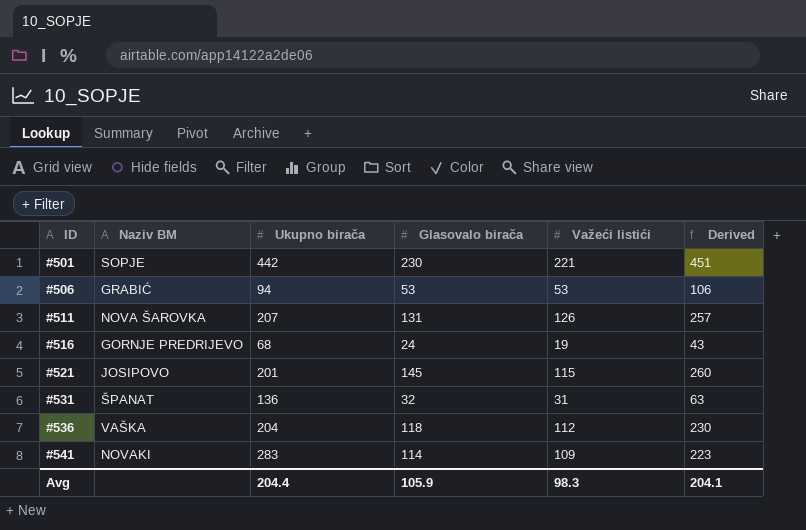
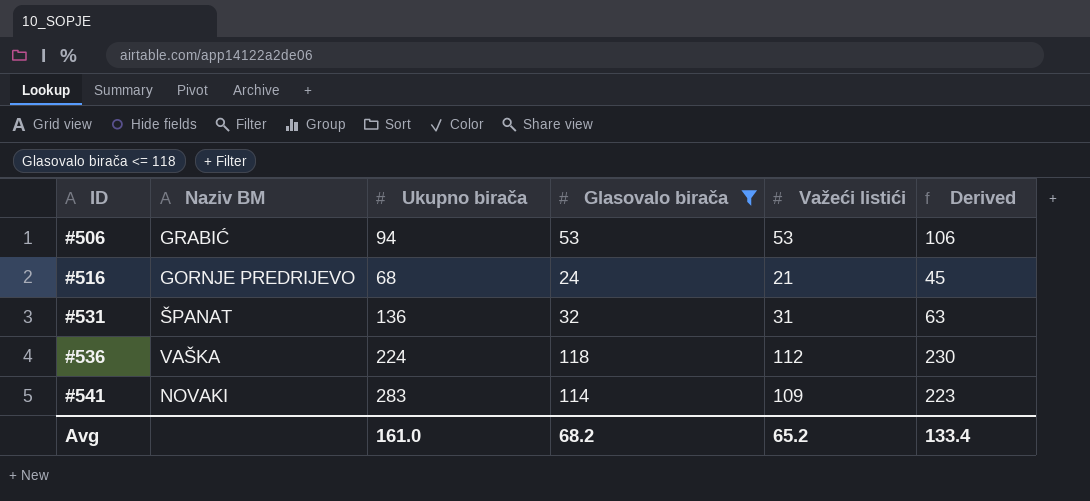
filter: none -> Glasovalo birača <= 118
#516 | Važeći listići: 19 -> 21
#516 | Derived: 43 -> 45
#536 | Ukupno birača: 204 -> 224
Avg | Ukupno birača: 204.4 -> 161.0
Avg | Glasovalo birača: 105.9 -> 68.2
Avg | Važeći listići: 98.3 -> 65.2
Avg | Derived: 204.1 -> 133.4

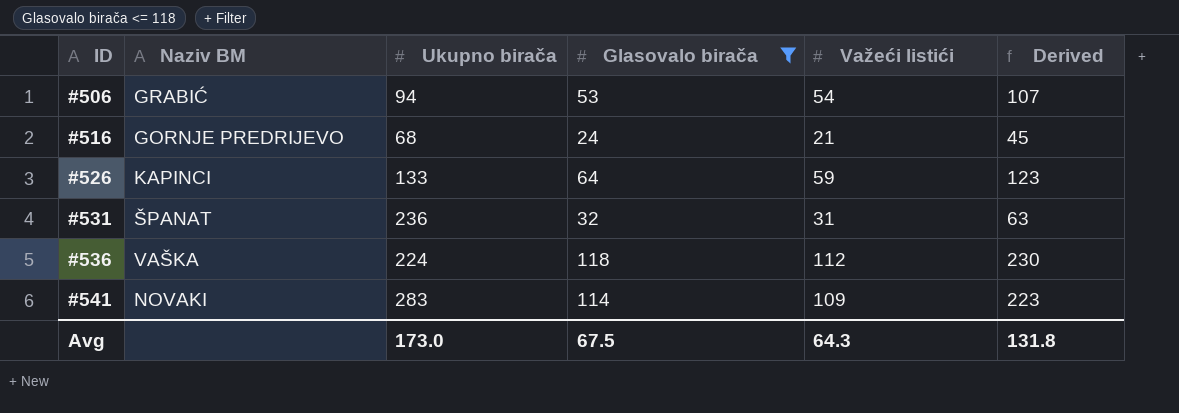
#506 | Važeći listići: 53 -> 54
#506 | Derived: 106 -> 107
row #526: none -> KAPINCI | 133 | 64 | 59 | 123
#531 | Ukupno birača: 136 -> 236
Avg | Ukupno birača: 161.0 -> 173.0
Avg | Glasovalo birača: 68.2 -> 67.5
Avg | Važeći listići: 65.2 -> 64.3
Avg | Derived: 133.4 -> 131.8

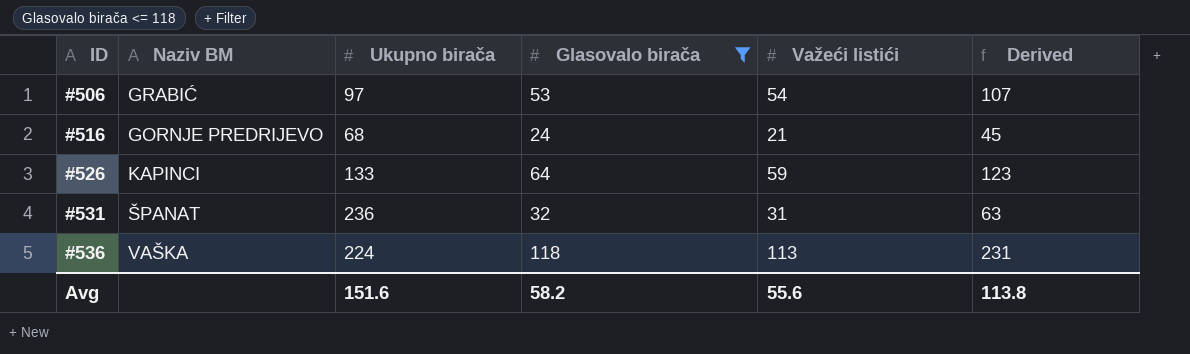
row #541: NOVAKI | 283 | 114 | 109 | 223 -> none
#506 | Ukupno birača: 94 -> 97
#536 | Važeći listići: 112 -> 113
#536 | Derived: 230 -> 231
Avg | Ukupno birača: 173.0 -> 151.6
Avg | Glasovalo birača: 67.5 -> 58.2
Avg | Važeći listići: 64.3 -> 55.6
Avg | Derived: 131.8 -> 113.8

